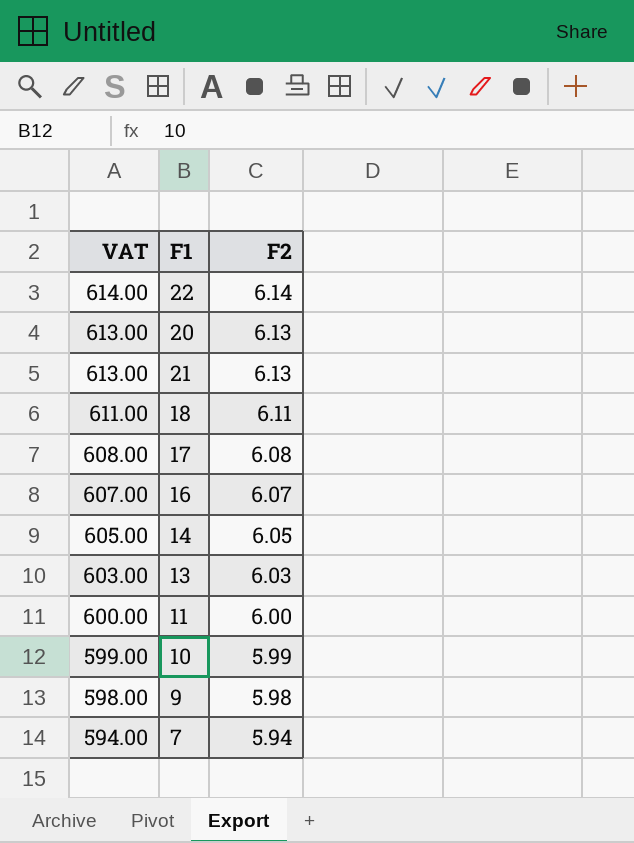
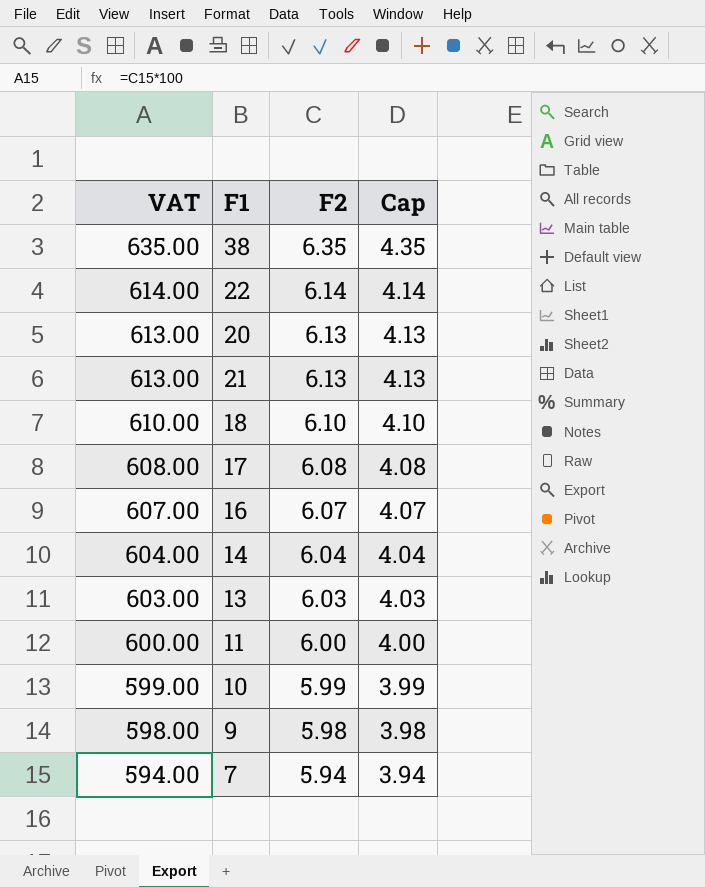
column Cap | formula: none -> [F2] - 2
row 38: none -> 635.00 | 6.35 | 4.35
18 | VAT: 611.00 -> 610.00
18 | F2: 6.11 -> 6.10
14 | VAT: 605.00 -> 604.00
14 | F2: 6.05 -> 6.04

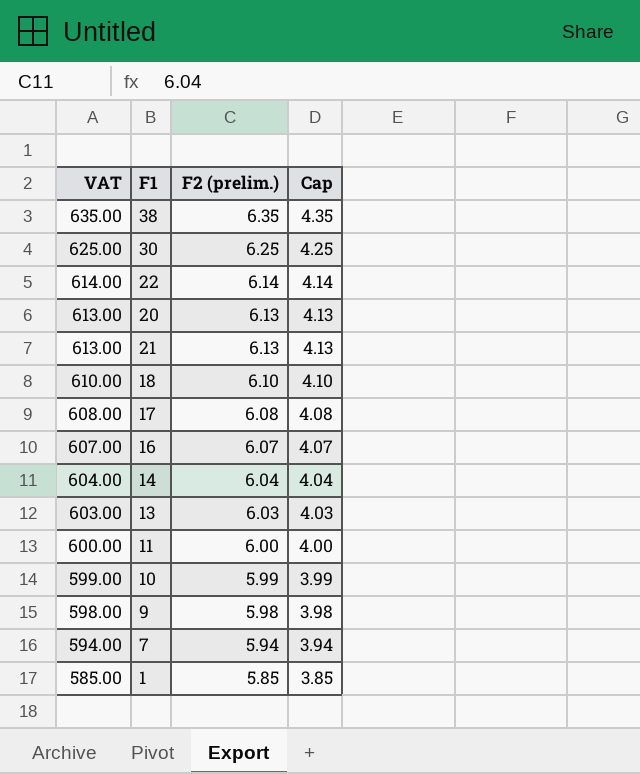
column name: F2 -> F2 (prelim.)
row 30: none -> 625.00 | 6.25 | 4.25
row 1: none -> 585.00 | 5.85 | 3.85

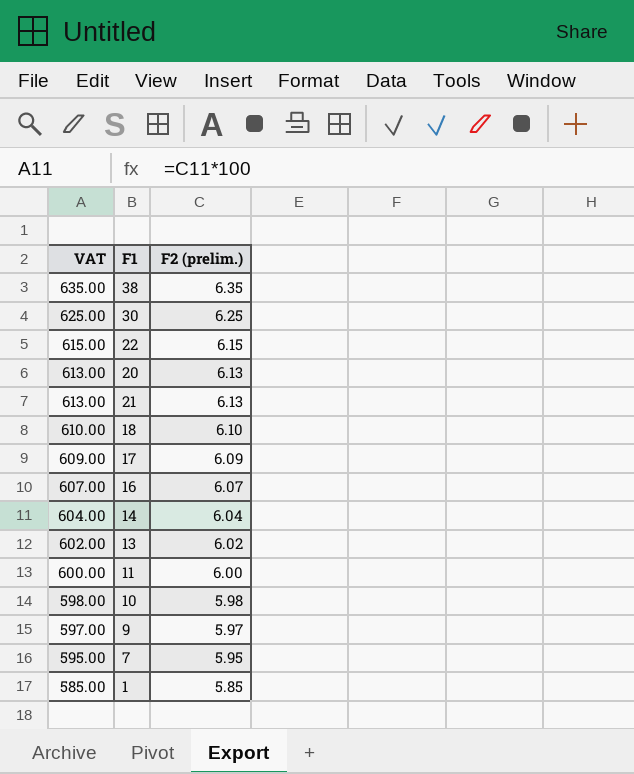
column Cap | formula: [F2 (prelim.)] - 2 -> none
22 | VAT: 614.00 -> 615.00
22 | F2 (prelim.): 6.14 -> 6.15
17 | VAT: 608.00 -> 609.00
17 | F2 (prelim.): 6.08 -> 6.09
13 | VAT: 603.00 -> 602.00
13 | F2 (prelim.): 6.03 -> 6.02
10 | VAT: 599.00 -> 598.00
10 | F2 (prelim.): 5.99 -> 5.98
9 | VAT: 598.00 -> 597.00
9 | F2 (prelim.): 5.98 -> 5.97
7 | VAT: 594.00 -> 595.00
7 | F2 (prelim.): 5.94 -> 5.95

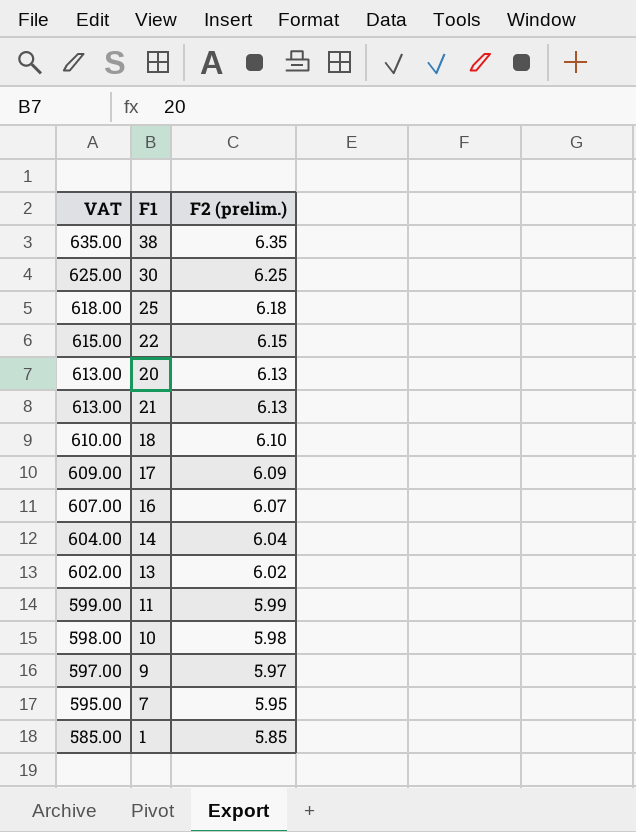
row 25: none -> 618.00 | 6.18
11 | VAT: 600.00 -> 599.00
11 | F2 (prelim.): 6.00 -> 5.99

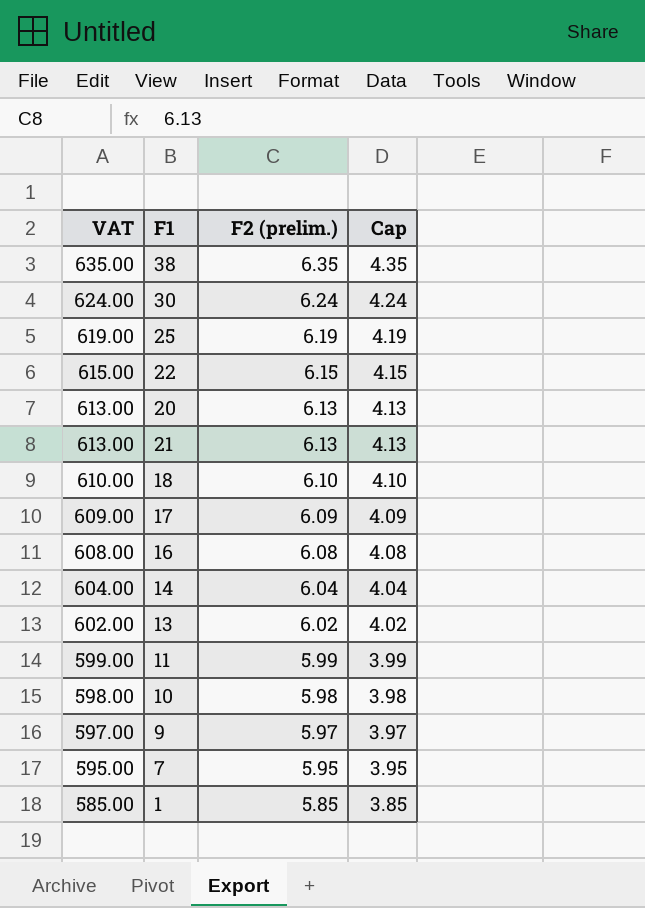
column Cap | formula: none -> [F2 (prelim.)] - 2
30 | VAT: 625.00 -> 624.00
30 | F2 (prelim.): 6.25 -> 6.24
25 | VAT: 618.00 -> 619.00
25 | F2 (prelim.): 6.18 -> 6.19
16 | VAT: 607.00 -> 608.00
16 | F2 (prelim.): 6.07 -> 6.08

